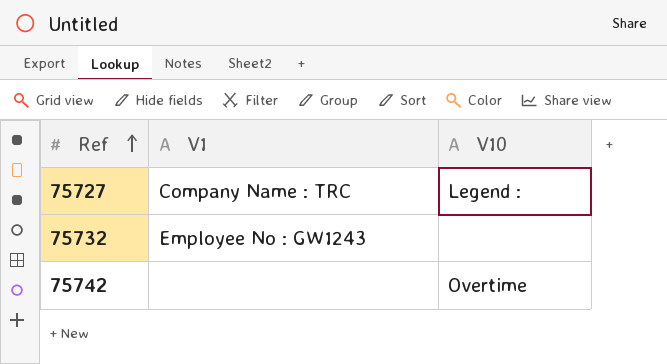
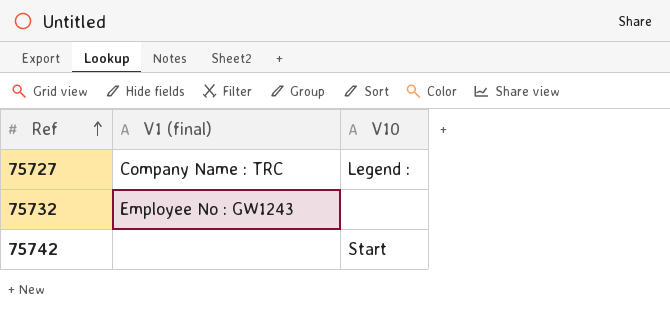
column name: V1 -> V1 (final)
75742 | V10: Overtime -> Start

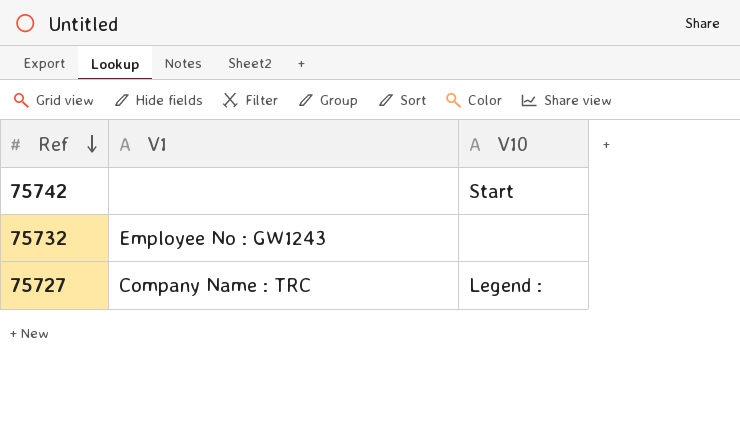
row order: Ref ascending -> Ref descending
column name: V1 (final) -> V1

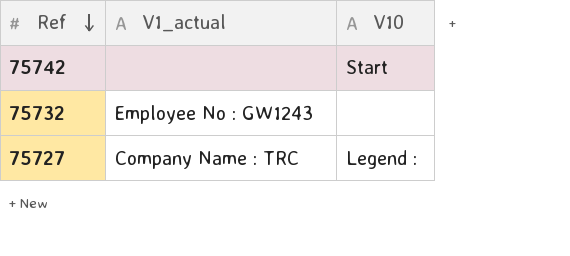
column name: V1 -> V1_actual

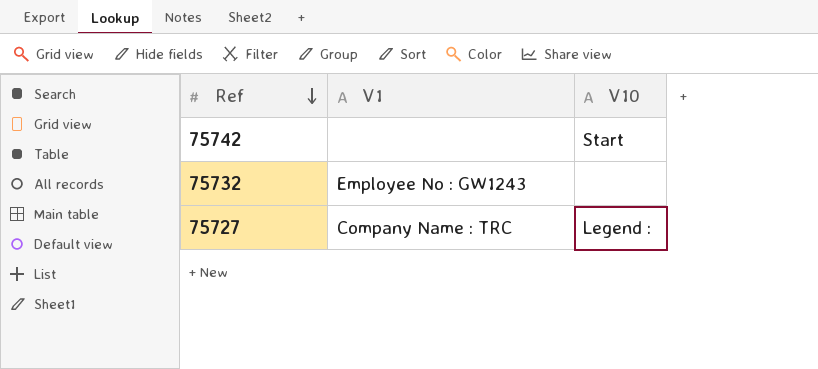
column name: V1_actual -> V1

